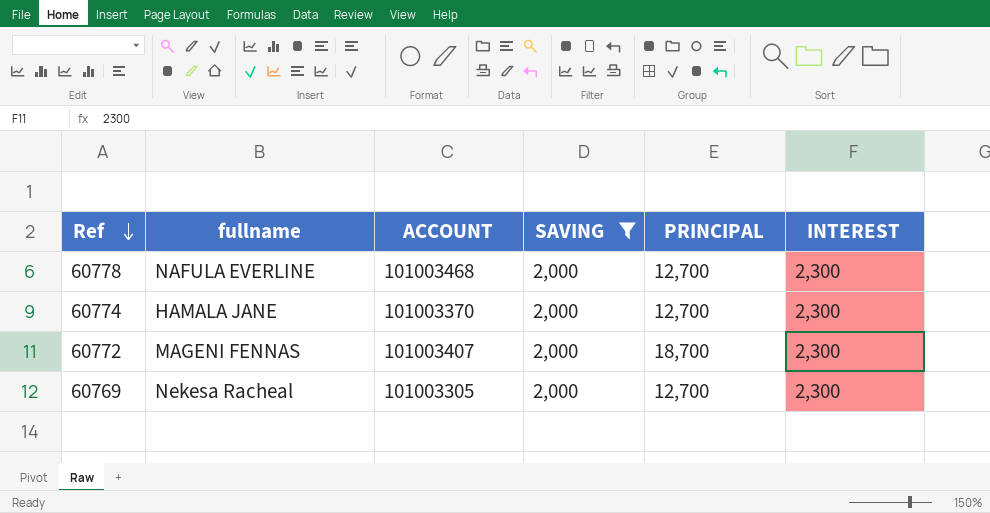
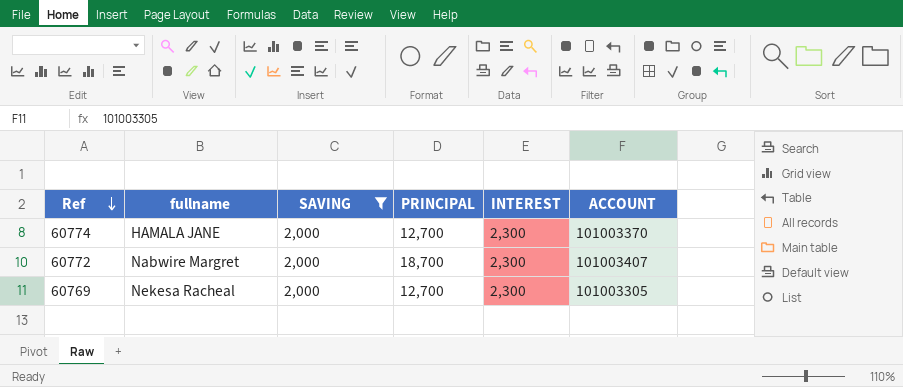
column ACCOUNT | position: 3 -> 6
row 60778: NAFULA EVERLINE | 101003468 | 2,000 | 12,700 | 2,300 -> none
60772 | fullname: MAGENI FENNAS -> Nabwire Margret

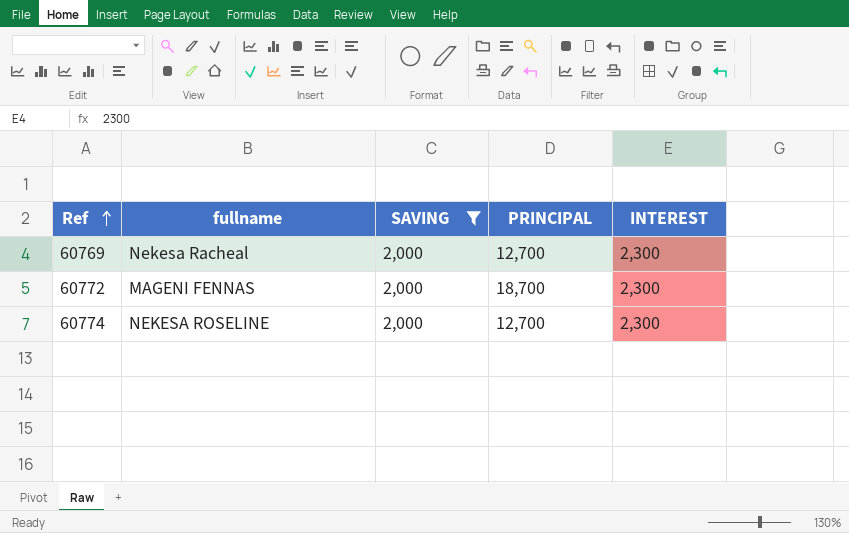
row order: Ref descending -> Ref ascending
column ACCOUNT | position: 6 -> none
60772 | fullname: Nabwire Margret -> MAGENI FENNAS
60774 | fullname: HAMALA JANE -> NEKESA ROSELINE

